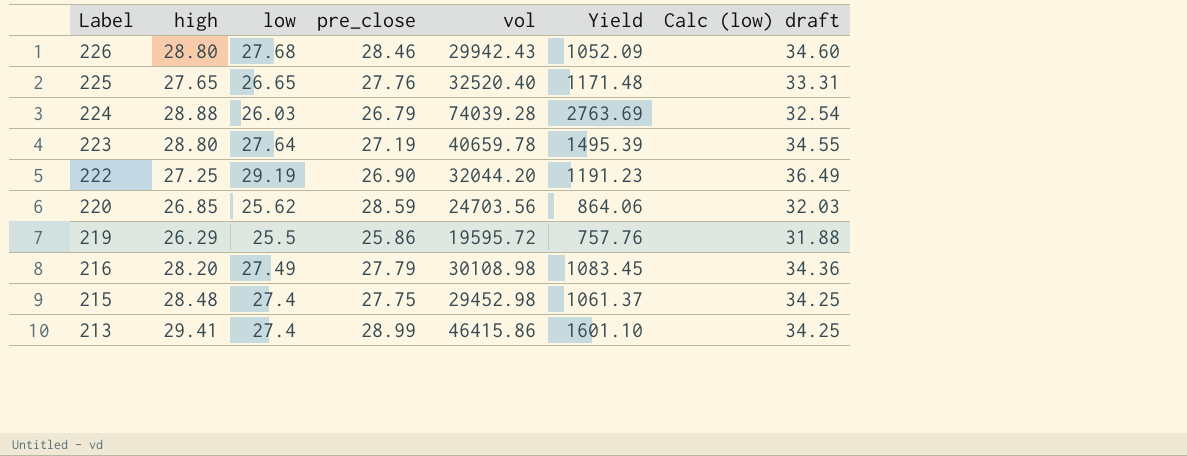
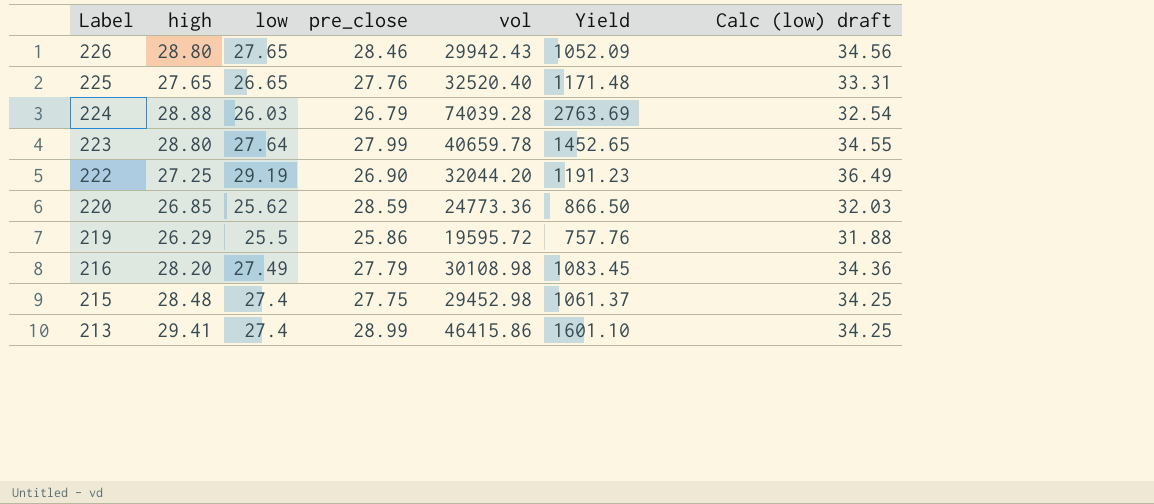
226 | low: 27.68 -> 27.65
226 | Calc (low) draft: 34.60 -> 34.56
223 | pre_close: 27.19 -> 27.99
223 | Yield: 1495.39 -> 1452.65
220 | vol: 24703.56 -> 24773.36
220 | Yield: 864.06 -> 866.50

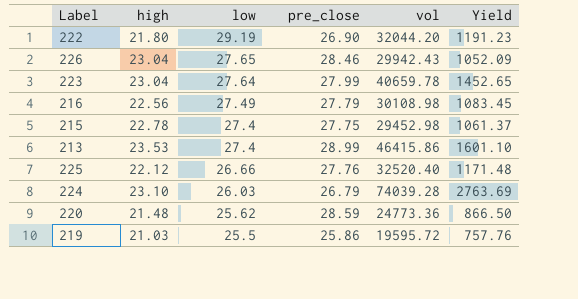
row order: Label descending -> low descending
column Calc (low) draft | formula: [low] * 1.25 -> none
222 | high: 27.25 -> 21.80
226 | high: 28.80 -> 23.04
223 | high: 28.80 -> 23.04
216 | high: 28.20 -> 22.56
215 | high: 28.48 -> 22.78
213 | high: 29.41 -> 23.53
225 | high: 27.65 -> 22.12
225 | low: 26.65 -> 26.66
224 | high: 28.88 -> 23.10
220 | high: 26.85 -> 21.48
219 | high: 26.29 -> 21.03

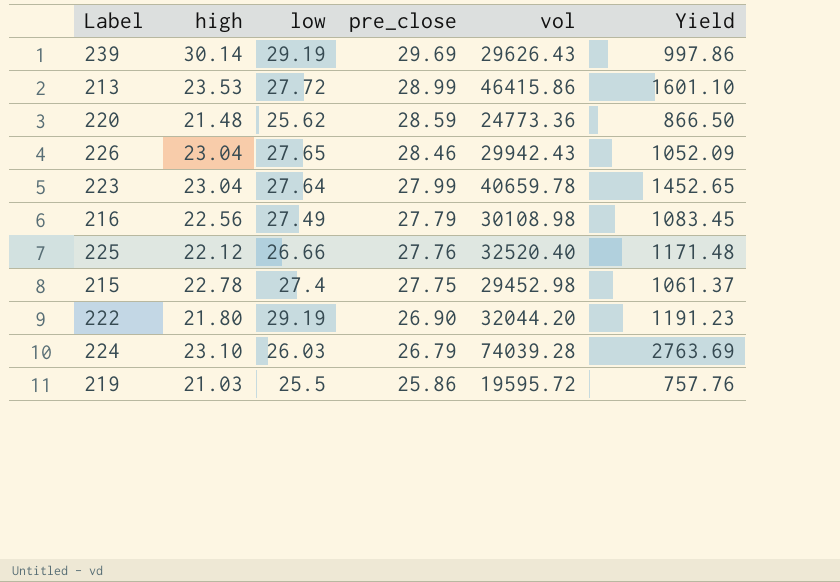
row order: low descending -> pre_close descending
row 239: none -> 30.14 | 29.19 | 29.69 | 29626.43 | 997.86
213 | low: 27.4 -> 27.72

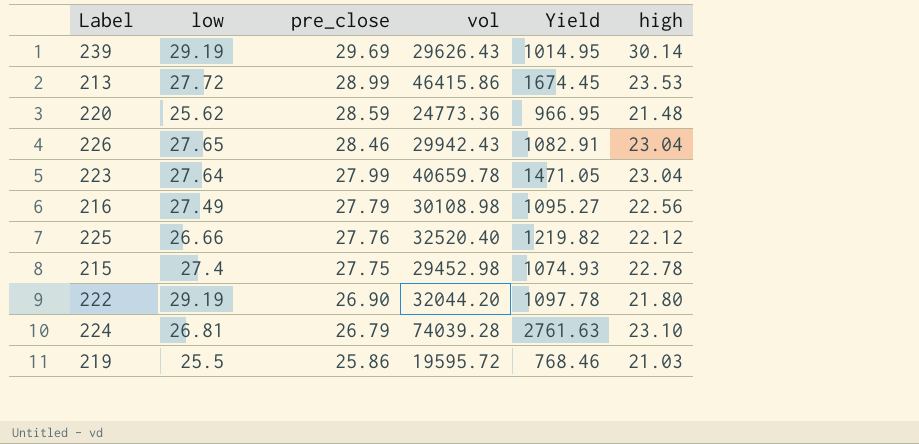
column Yield | formula: [vol] / [pre_close] -> [vol] / [low]
column high | position: 2 -> 6
224 | low: 26.03 -> 26.81

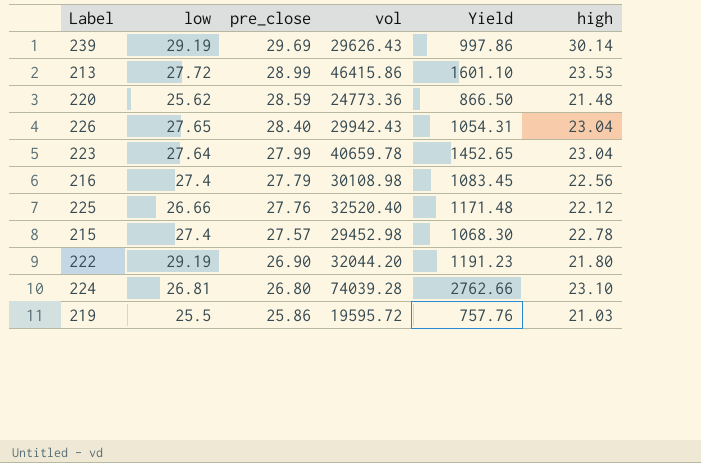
column Yield | formula: [vol] / [low] -> [vol] / [pre_close]
226 | pre_close: 28.46 -> 28.40
216 | low: 27.49 -> 27.4
215 | pre_close: 27.75 -> 27.57
224 | pre_close: 26.79 -> 26.80

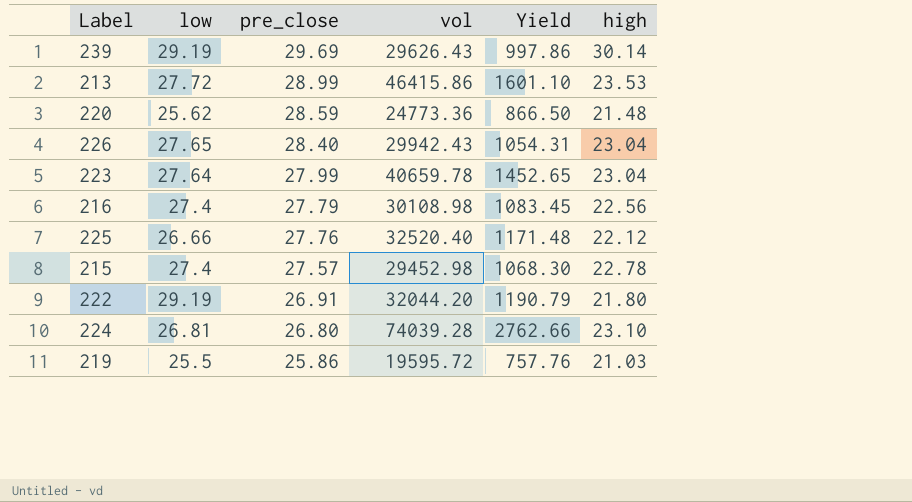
222 | pre_close: 26.90 -> 26.91
222 | Yield: 1191.23 -> 1190.79

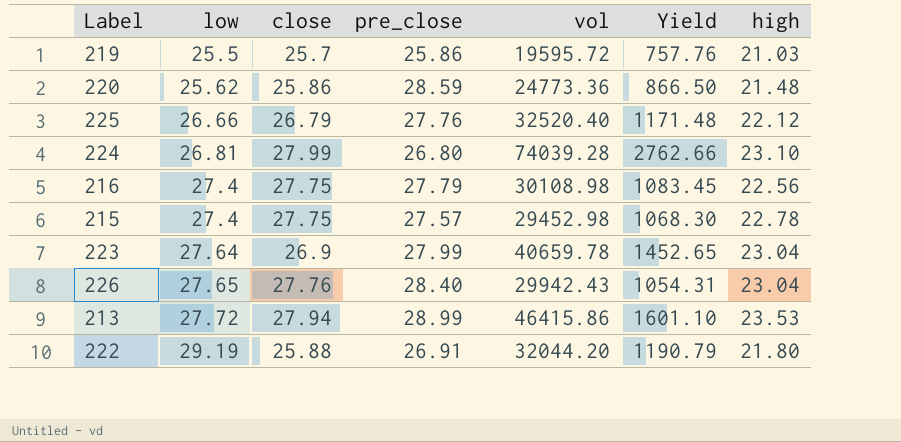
row order: pre_close descending -> low ascending
column close | position: none -> 3
row 239: 29.19 | 29.69 | 29626.43 | 997.86 | 30.14 -> none

